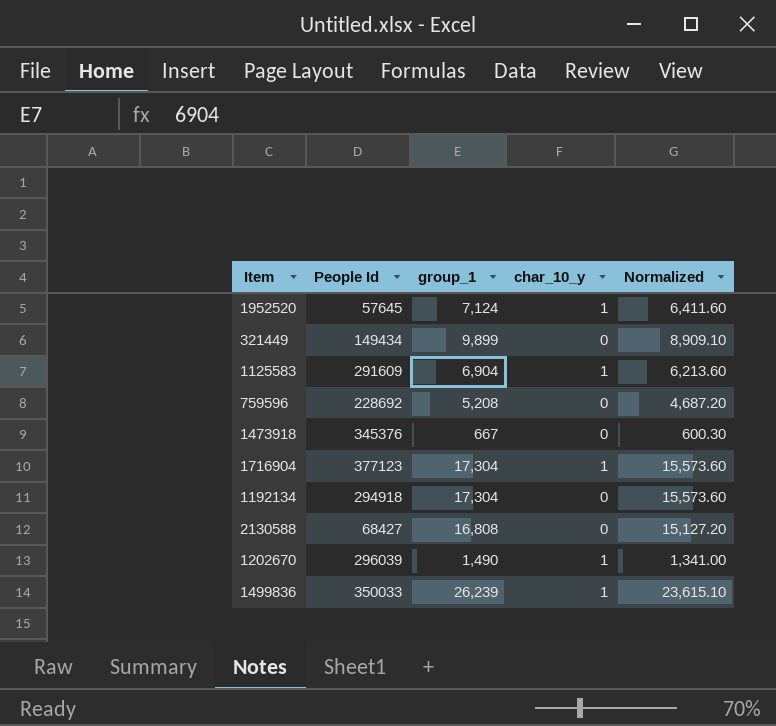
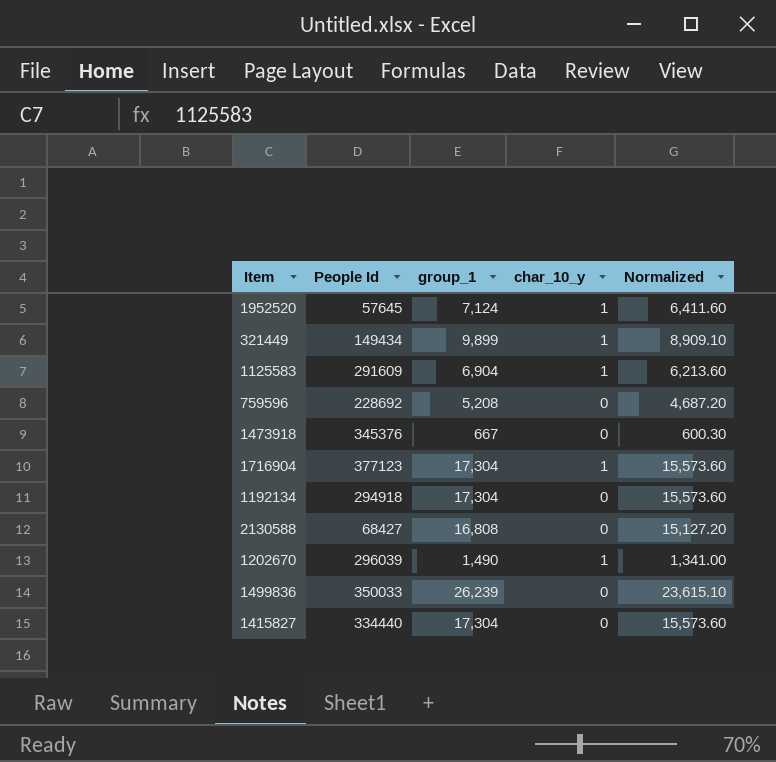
321449 | char_10_y: 0 -> 1
1499836 | char_10_y: 1 -> 0
row 1415827: none -> 334440 | 17,304 | 0 | 15,573.60

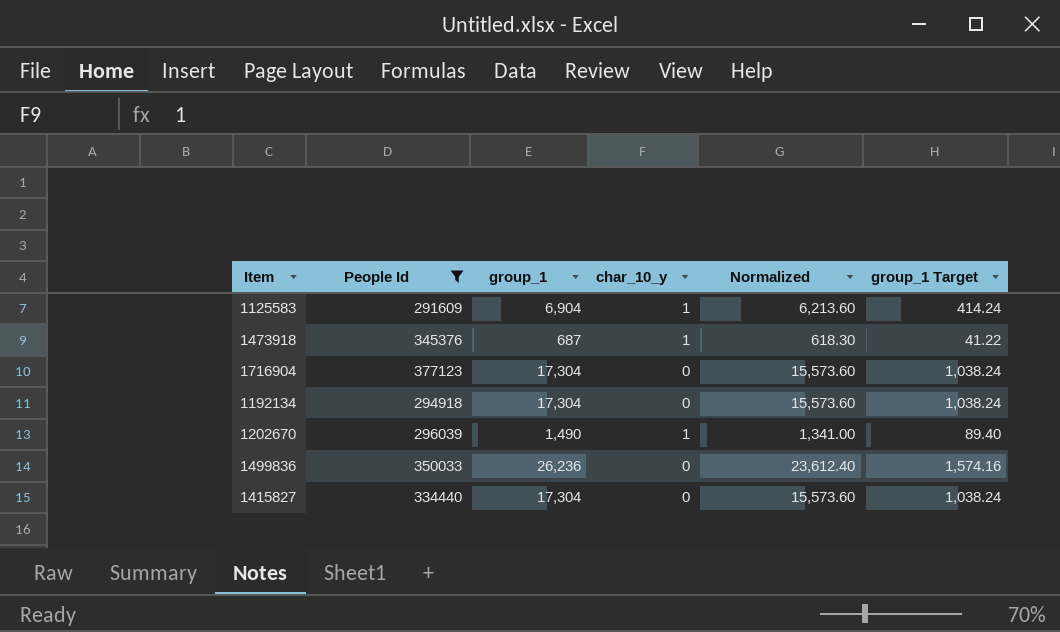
filter: none -> People Id >= 291609
column group_1 Target | formula: none -> [group_1] * 0.06
1473918 | group_1: 667 -> 687
1473918 | char_10_y: 0 -> 1
1473918 | Normalized: 600.30 -> 618.30
1716904 | char_10_y: 1 -> 0
1499836 | group_1: 26,239 -> 26,236
1499836 | Normalized: 23,615.10 -> 23,612.40

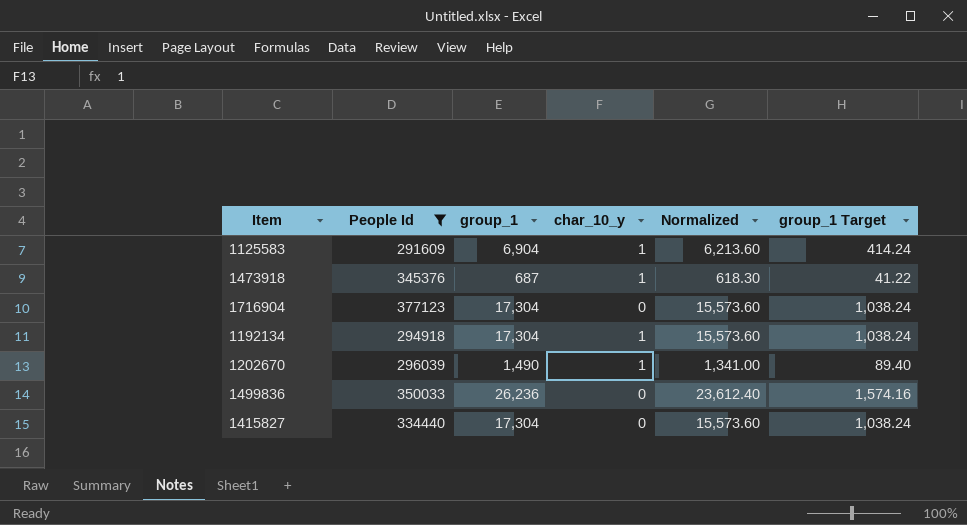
1192134 | char_10_y: 0 -> 1

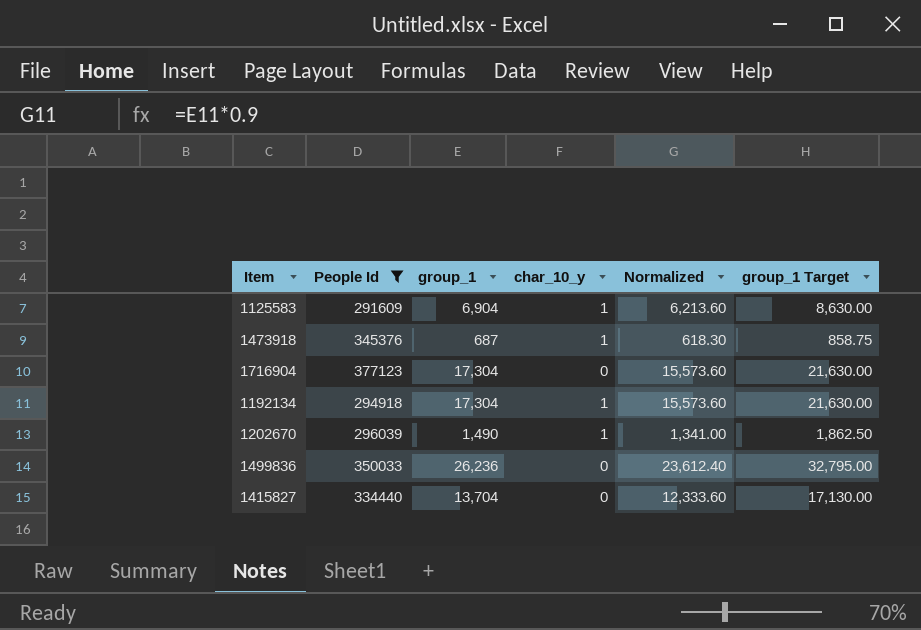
column group_1 Target | formula: [group_1] * 0.06 -> [group_1] * 1.25
1415827 | group_1: 17,304 -> 13,704
1415827 | Normalized: 15,573.60 -> 12,333.60

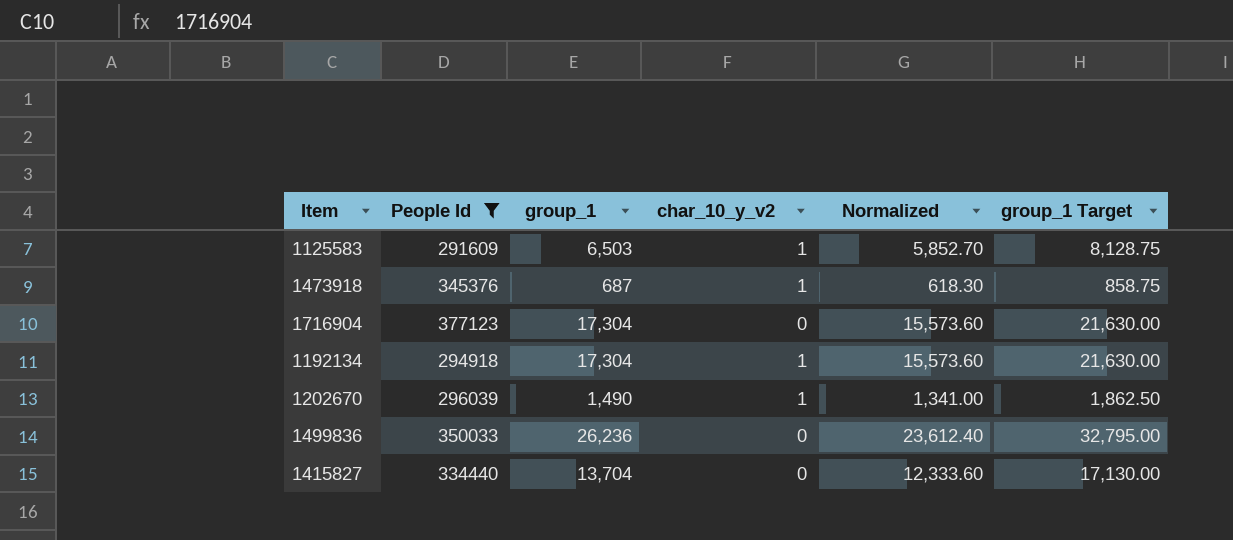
column name: char_10_y -> char_10_y_v2
1125583 | group_1: 6,904 -> 6,503
1125583 | Normalized: 6,213.60 -> 5,852.70
1125583 | group_1 Target: 8,630.00 -> 8,128.75

